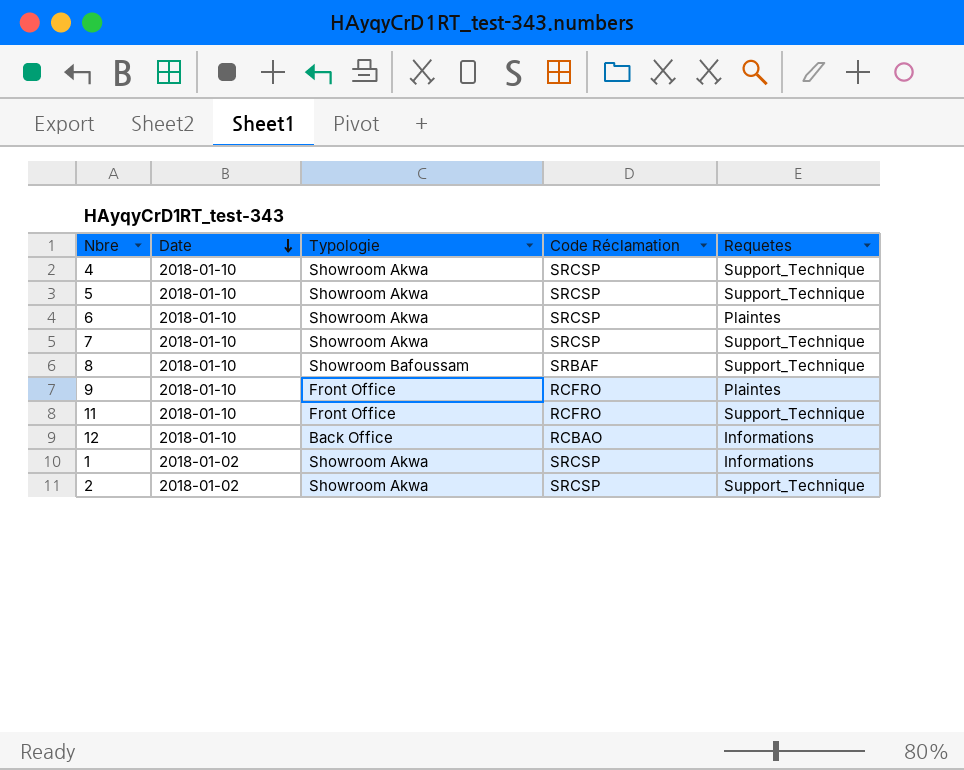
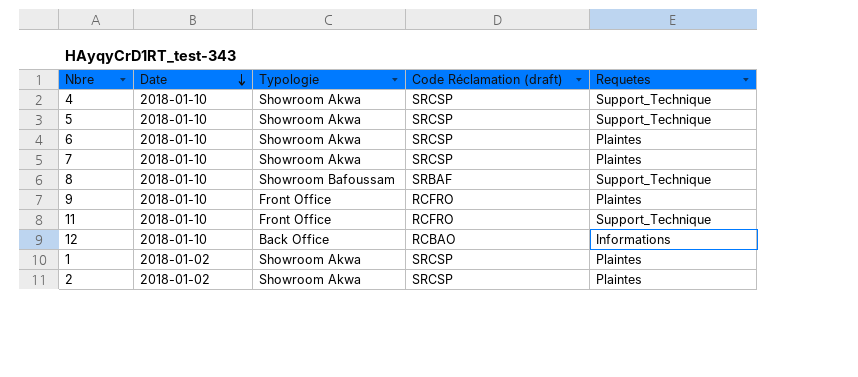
column name: Code Réclamation -> Code Réclamation (draft)
7 | Requetes: Support_Technique -> Plaintes
1 | Requetes: Informations -> Plaintes
2 | Requetes: Support_Technique -> Plaintes

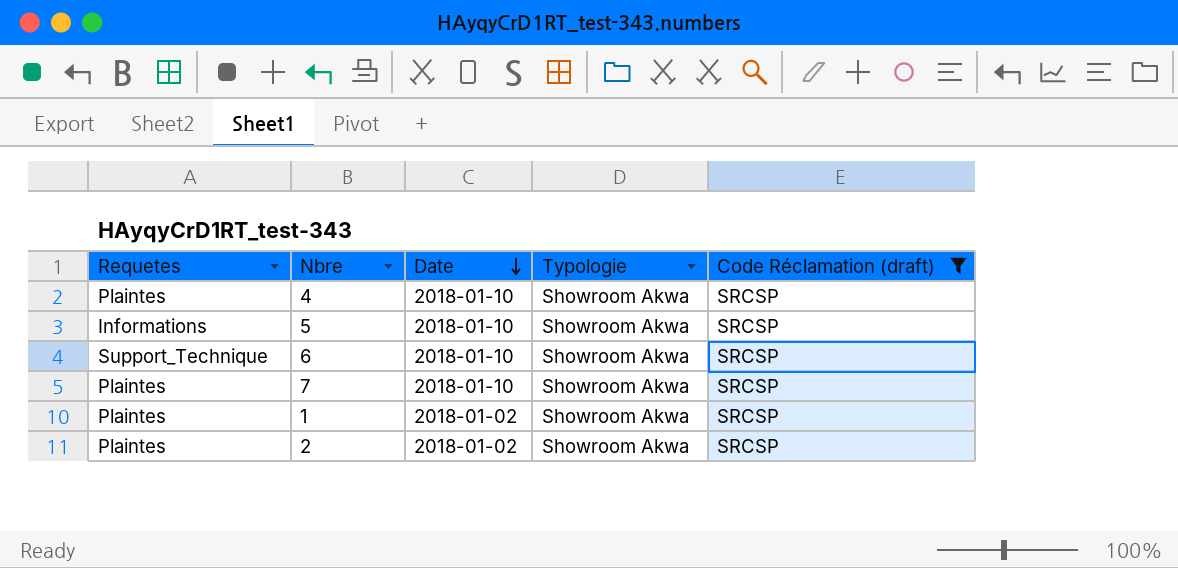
filter: none -> Code Réclamation (draft) = SRCSP
column Requetes | position: 5 -> 1
4 | Requetes: Support_Technique -> Plaintes
5 | Requetes: Support_Technique -> Informations
6 | Requetes: Plaintes -> Support_Technique

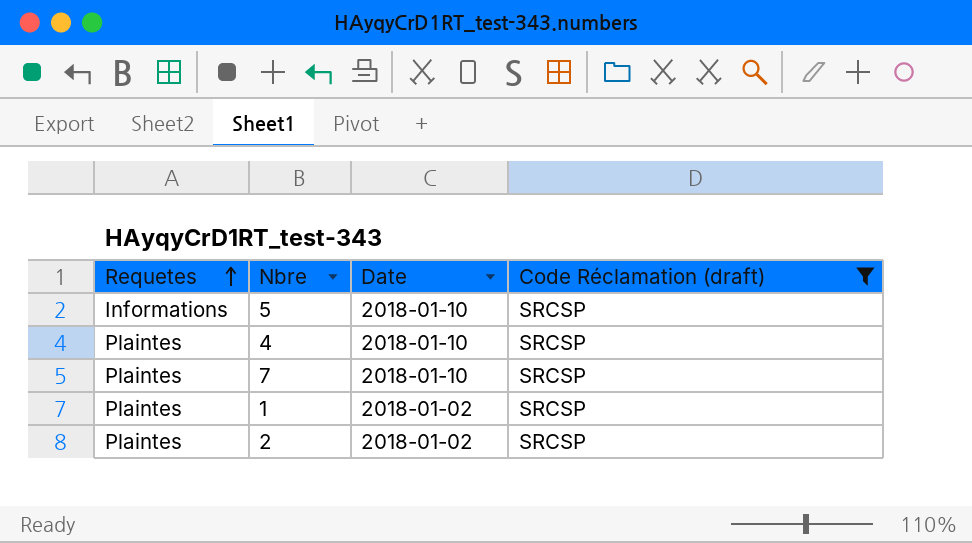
row order: Date descending -> Requetes ascending
column Typologie | position: 4 -> none
row 6: Support_Technique | 2018-01-10 | Showroom Akwa | SRCSP -> none

